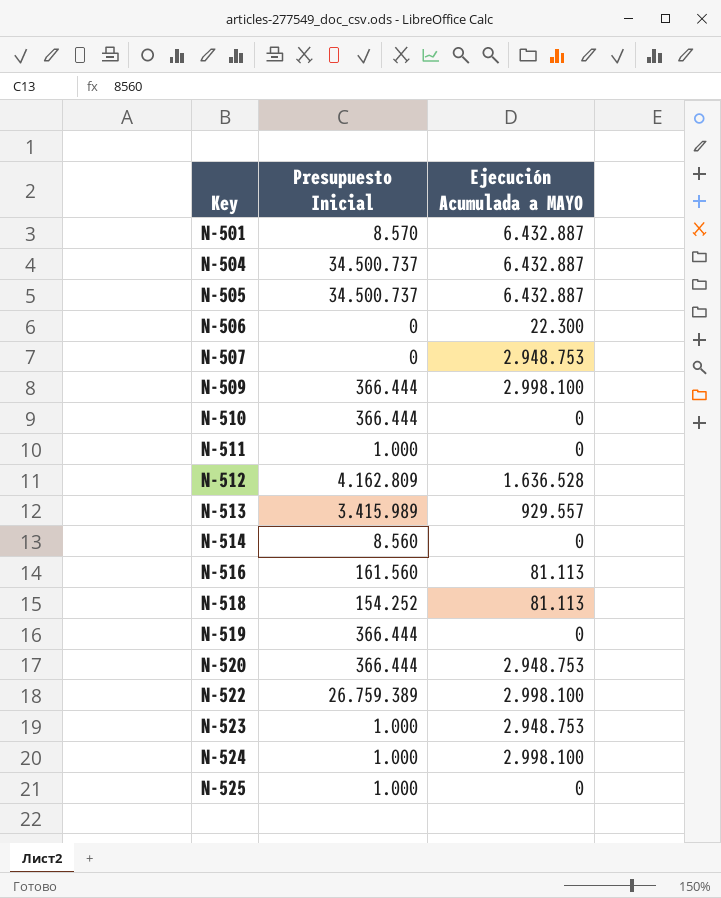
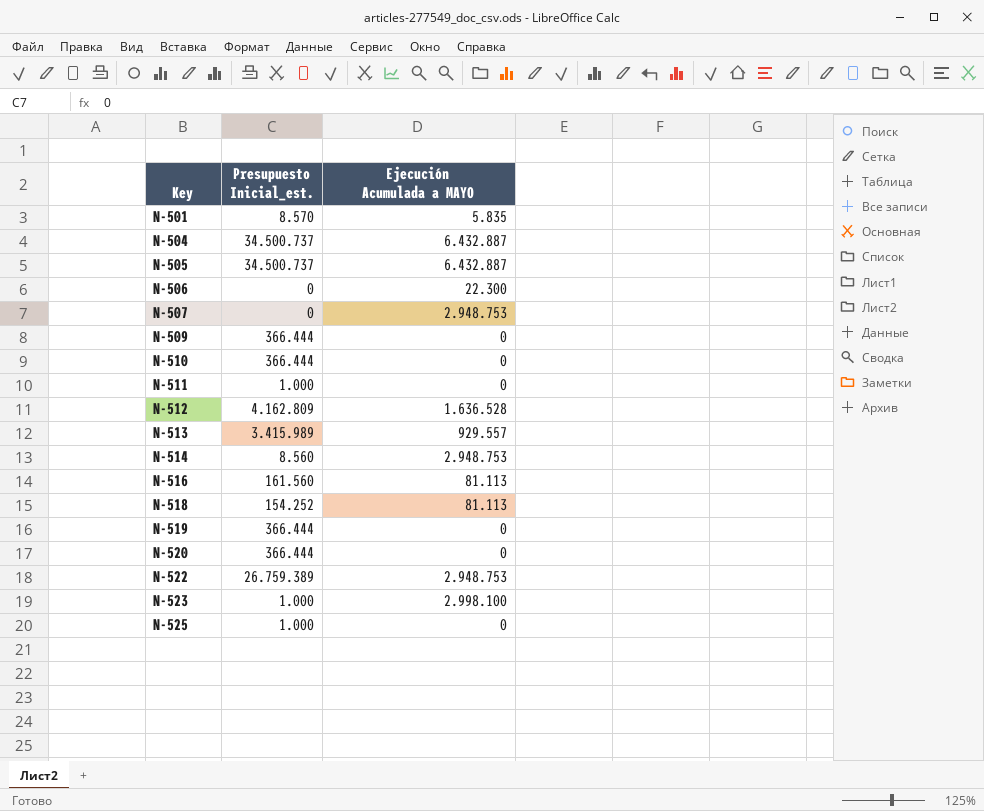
column name: Presupuesto Inicial -> Presupuesto Inicial_est.
row N-524: 1.000 | 2.998.100 -> none
N-501 | Ejecución Acumulada a MAYO: 6.432.887 -> 5.835
N-509 | Ejecución Acumulada a MAYO: 2.998.100 -> 0
N-514 | Ejecución Acumulada a MAYO: 0 -> 2.948.753
N-520 | Ejecución Acumulada a MAYO: 2.948.753 -> 0
N-522 | Ejecución Acumulada a MAYO: 2.998.100 -> 2.948.753
N-523 | Ejecución Acumulada a MAYO: 2.948.753 -> 2.998.100

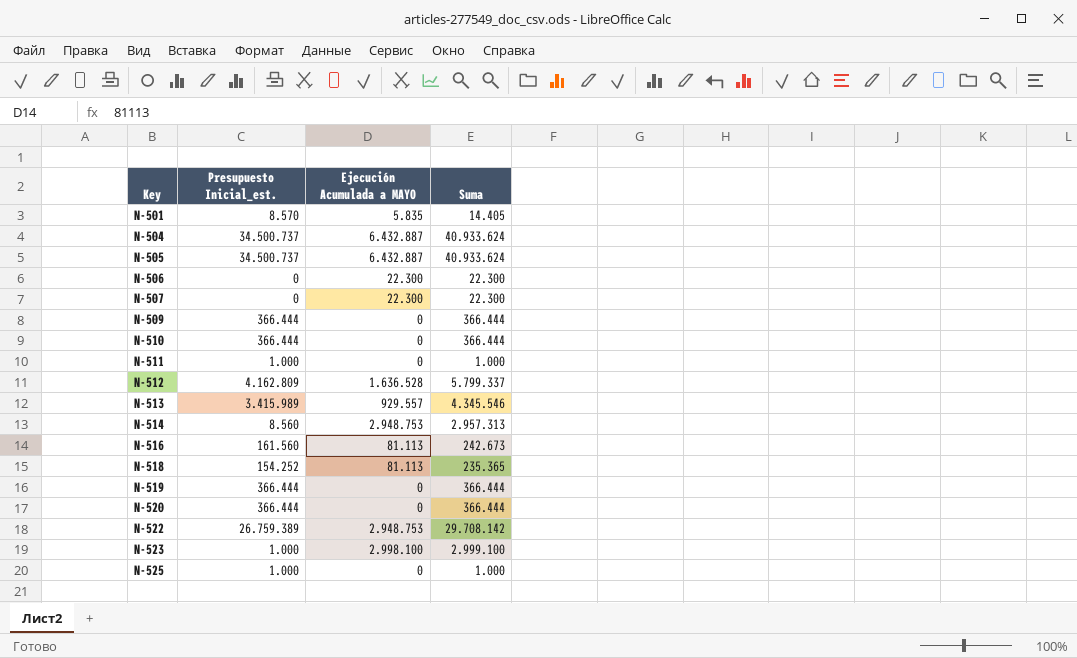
column Suma | formula: none -> [Presupuesto Inicial_est.] + [Ejecución Acumulada a MAYO]
N-507 | Ejecución Acumulada a MAYO: 2.948.753 -> 22.300

